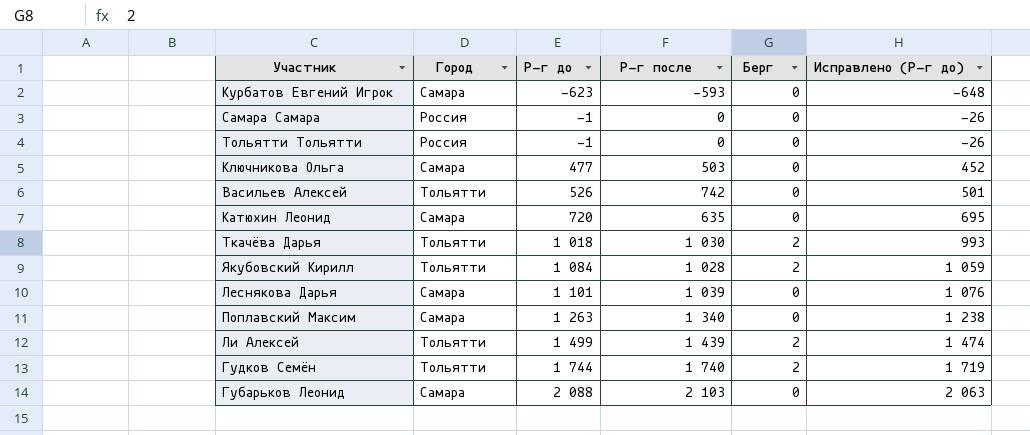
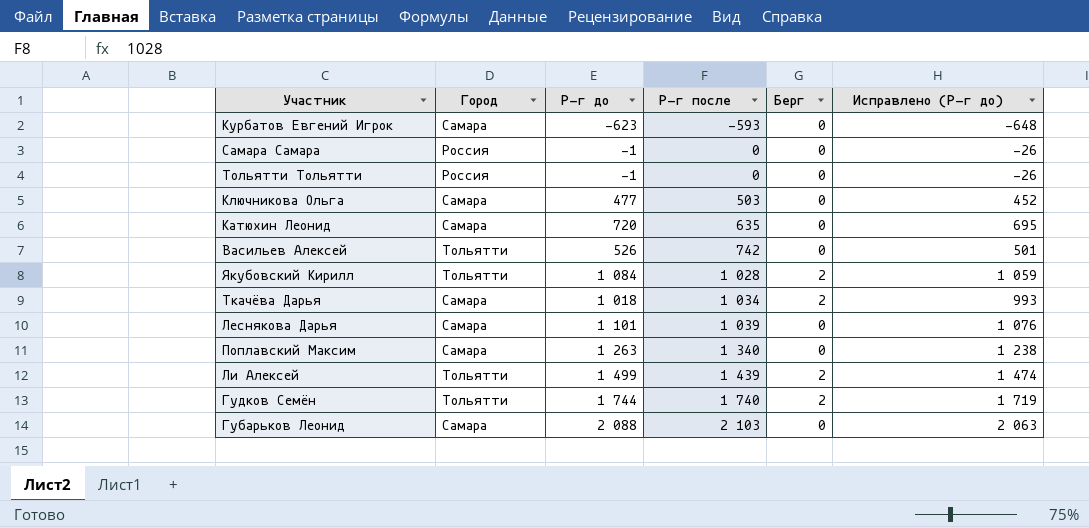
row order: Р-г до ascending -> Р-г после ascending
Ткачёва Дарья | Город: Тольятти -> Самара
Ткачёва Дарья | Р-г после: 1 030 -> 1 034

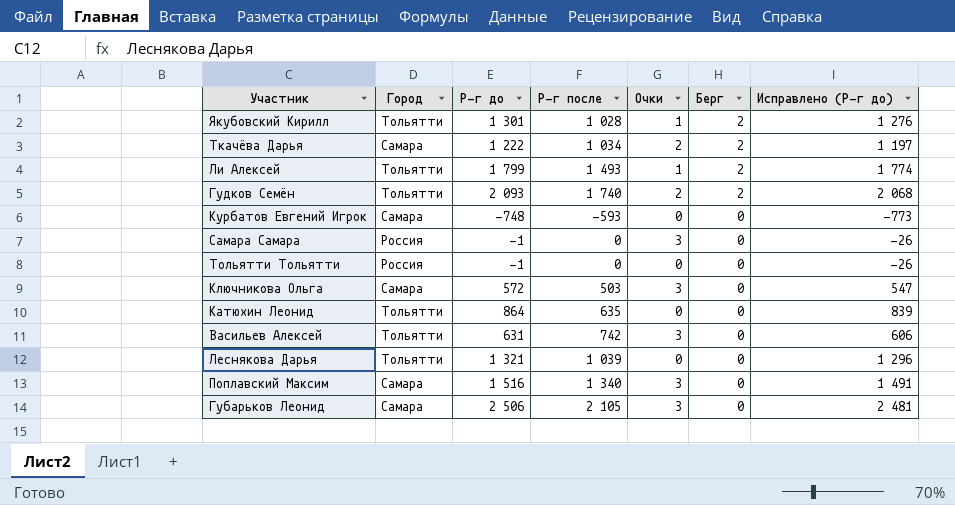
row order: Р-г после ascending -> Берг descending
column Очки | position: none -> 5
Якубовский Кирилл | Р-г до: 1 084 -> 1 301
Якубовский Кирилл | Исправлено (Р-г до): 1 059 -> 1 276
Ткачёва Дарья | Р-г до: 1 018 -> 1 222
Ткачёва Дарья | Исправлено (Р-г до): 993 -> 1 197
Ли Алексей | Р-г до: 1 499 -> 1 799
Ли Алексей | Р-г после: 1 439 -> 1 493
Ли Алексей | Исправлено (Р-г до): 1 474 -> 1 774
Гудков Семён | Р-г до: 1 744 -> 2 093
Гудков Семён | Исправлено (Р-г до): 1 719 -> 2 068
Курбатов Евгений Игрок | Р-г до: -623 -> -748
Курбатов Евгений Игрок | Исправлено (Р-г до): -648 -> -773
Ключникова Ольга | Р-г до: 477 -> 572
Ключникова Ольга | Исправлено (Р-г до): 452 -> 547
Катюхин Леонид | Город: Самара -> Тольятти
Катюхин Леонид | Р-г до: 720 -> 864
Катюхин Леонид | Исправлено (Р-г до): 695 -> 839
Васильев Алексей | Р-г до: 526 -> 631
Васильев Алексей | Исправлено (Р-г до): 501 -> 606
Леснякова Дарья | Город: Самара -> Тольятти
Леснякова Дарья | Р-г до: 1 101 -> 1 321
Леснякова Дарья | Исправлено (Р-г до): 1 076 -> 1 296
Поплавский Максим | Р-г до: 1 263 -> 1 516
Поплавский Максим | Исправлено (Р-г до): 1 238 -> 1 491
Губарьков Леонид | Р-г до: 2 088 -> 2 506
Губарьков Леонид | Р-г после: 2 103 -> 2 105
Губарьков Леонид | Исправлено (Р-г до): 2 063 -> 2 481

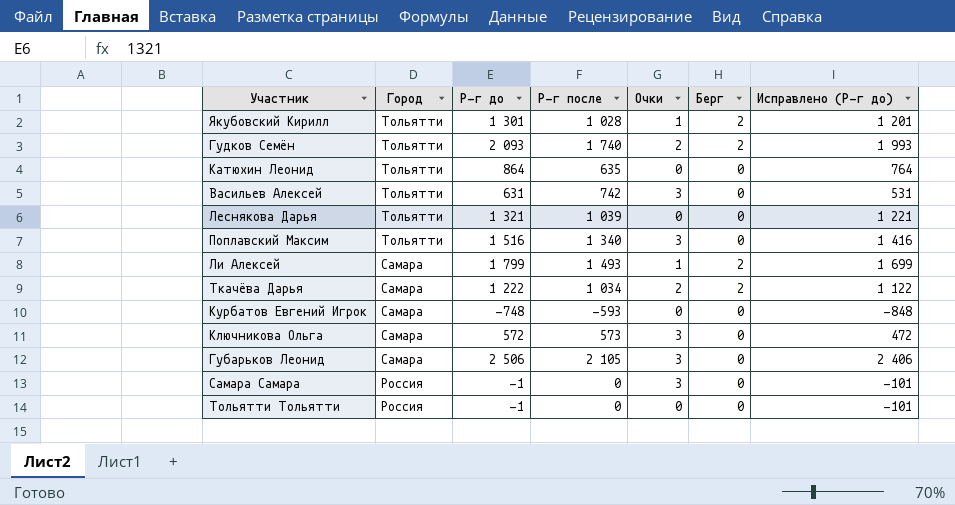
row order: Берг descending -> Город descending
column Исправлено (Р-г до) | formula: [Р-г до] - 25 -> [Р-г до] - 100
Поплавский Максим | Город: Самара -> Тольятти
Ли Алексей | Город: Тольятти -> Самара
Ключникова Ольга | Р-г после: 503 -> 573

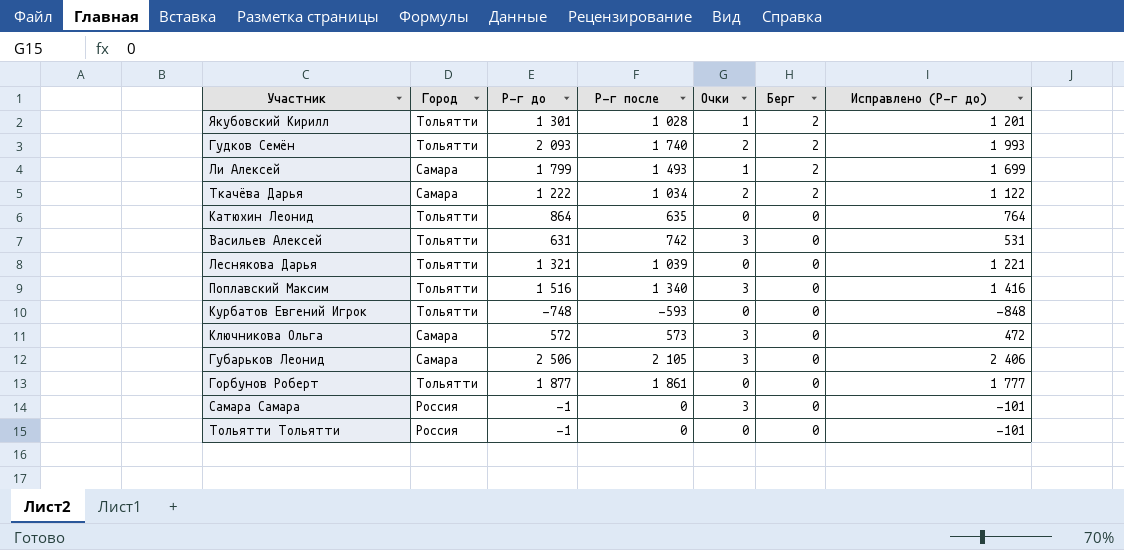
row order: Город descending -> Берг descending
Курбатов Евгений Игрок | Город: Самара -> Тольятти
row Горбунов Роберт: none -> Тольятти | 1 877 | 1 861 | 0 | 0 | 1 777

